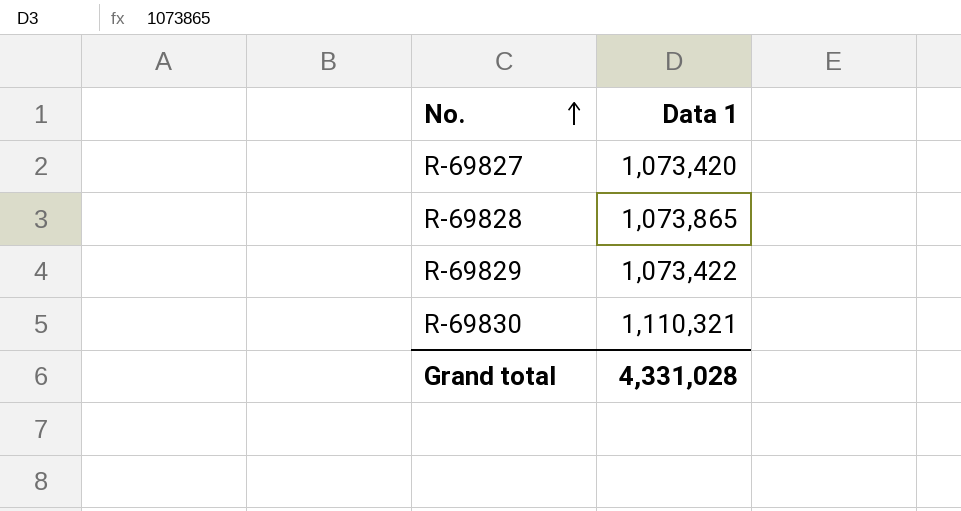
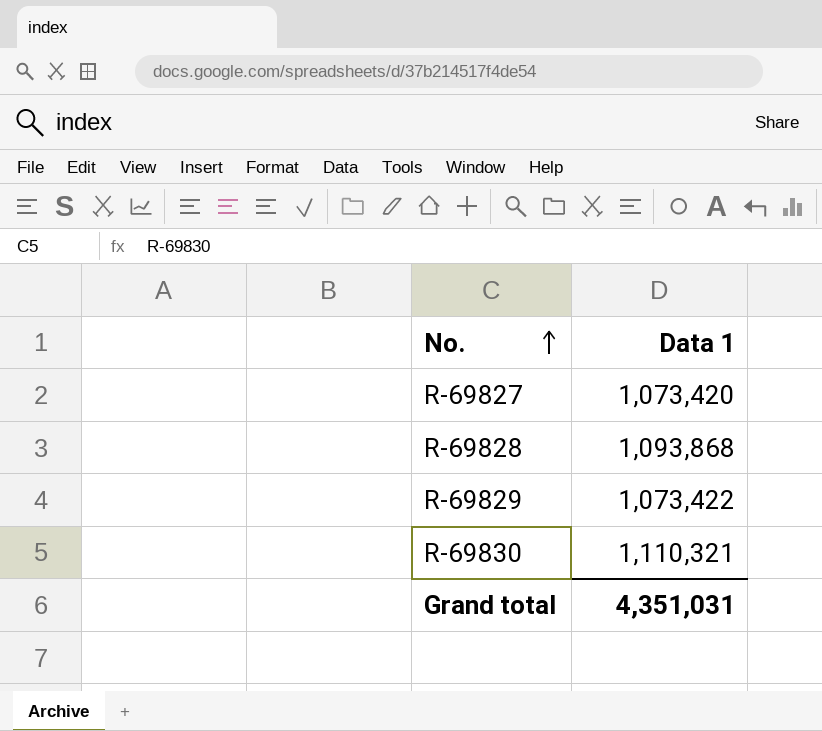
R-69828 | Data 1: 1,073,865 -> 1,093,868
Grand total | Data 1: 4,331,028 -> 4,351,031

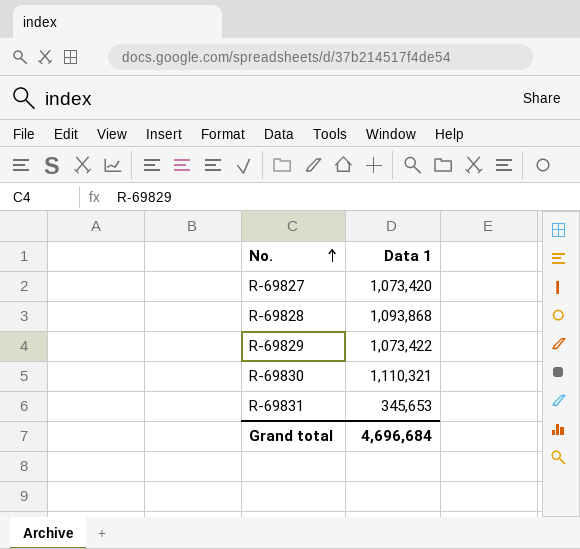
row R-69831: none -> 345,653
Grand total | Data 1: 4,351,031 -> 4,696,684

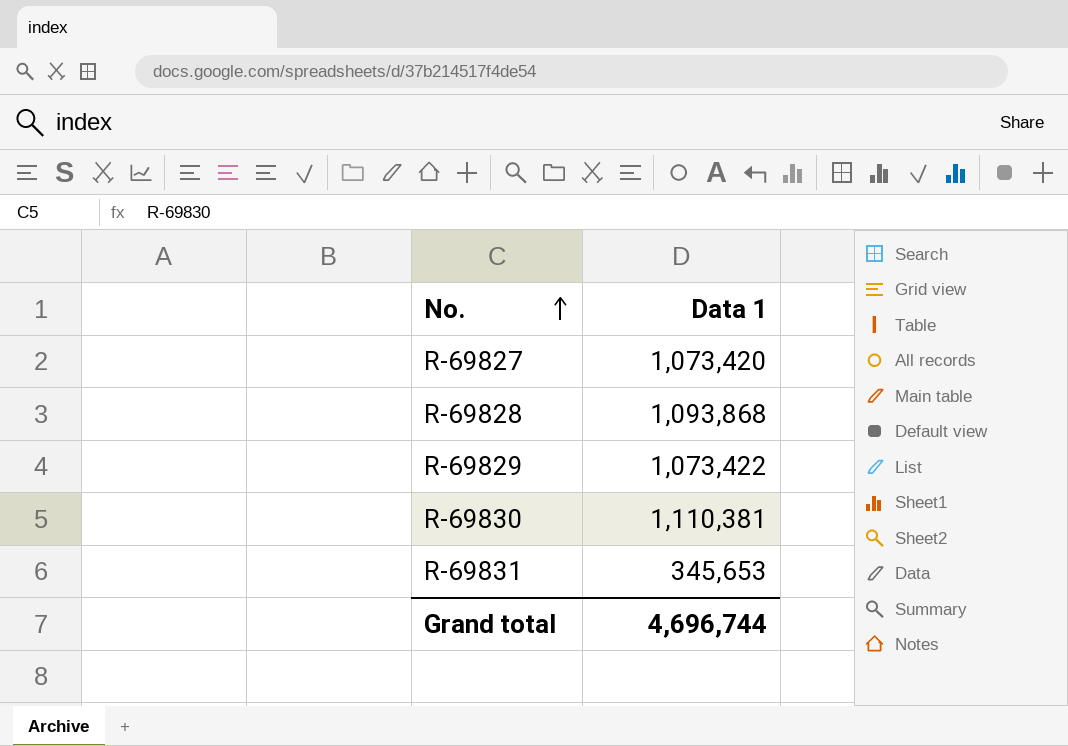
R-69830 | Data 1: 1,110,321 -> 1,110,381
Grand total | Data 1: 4,696,684 -> 4,696,744

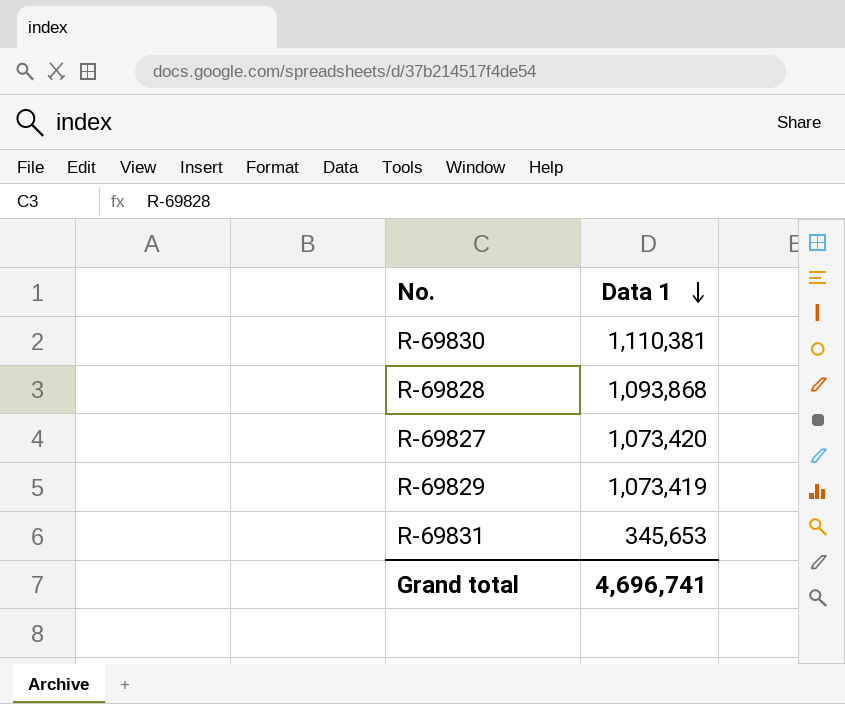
row order: No. ascending -> Data 1 descending
R-69829 | Data 1: 1,073,422 -> 1,073,419
Grand total | Data 1: 4,696,744 -> 4,696,741

